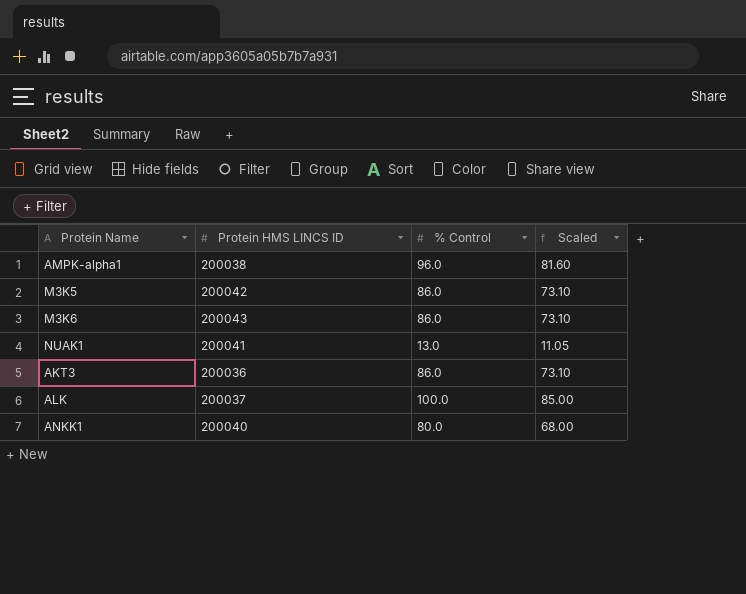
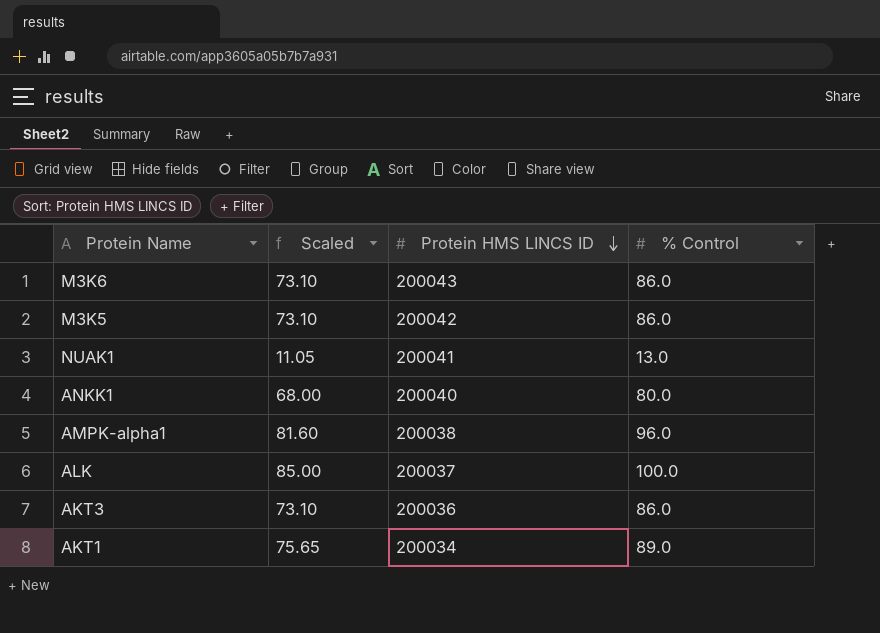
row order: none -> Protein HMS LINCS ID descending
column Scaled | position: 4 -> 2
row AKT1: none -> 75.65 | 200034 | 89.0

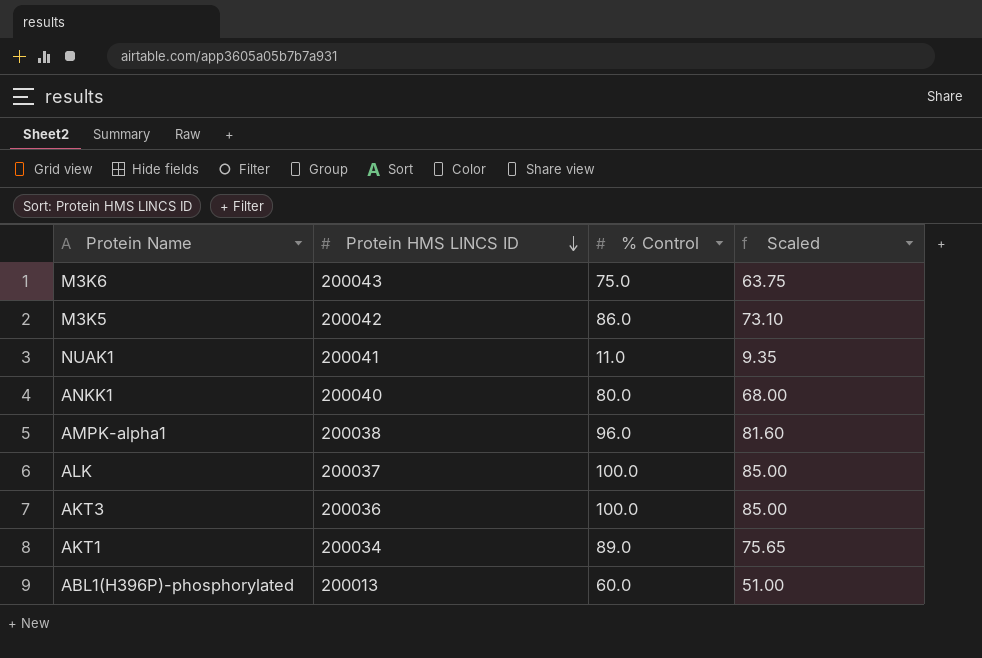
column Scaled | position: 2 -> 4
M3K6 | % Control: 86.0 -> 75.0
M3K6 | Scaled: 73.10 -> 63.75
NUAK1 | % Control: 13.0 -> 11.0
NUAK1 | Scaled: 11.05 -> 9.35
AKT3 | % Control: 86.0 -> 100.0
AKT3 | Scaled: 73.10 -> 85.00
row ABL1(H396P)-phosphorylated: none -> 200013 | 60.0 | 51.00

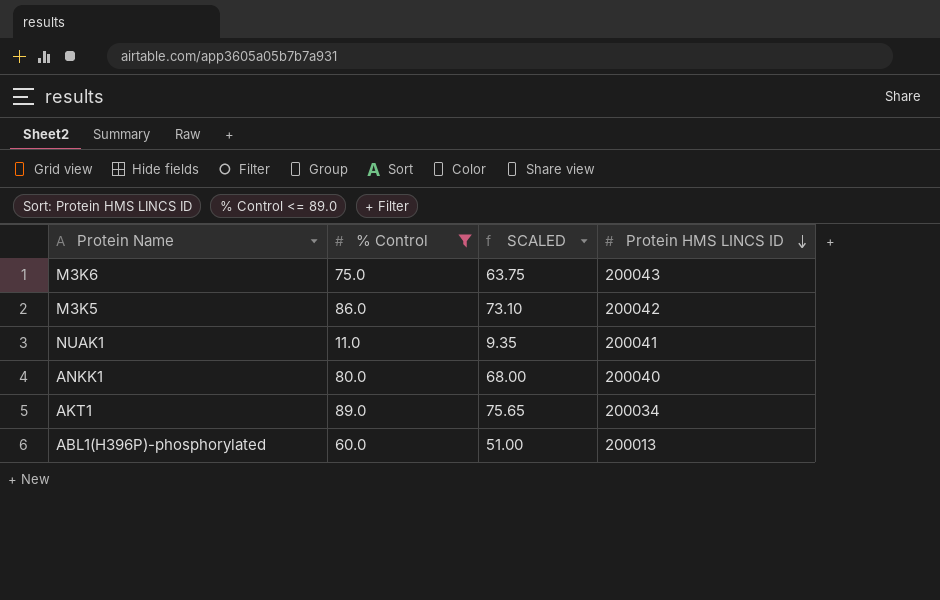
filter: none -> % Control <= 89.0
column name: Scaled -> SCALED
column Protein HMS LINCS ID | position: 2 -> 4

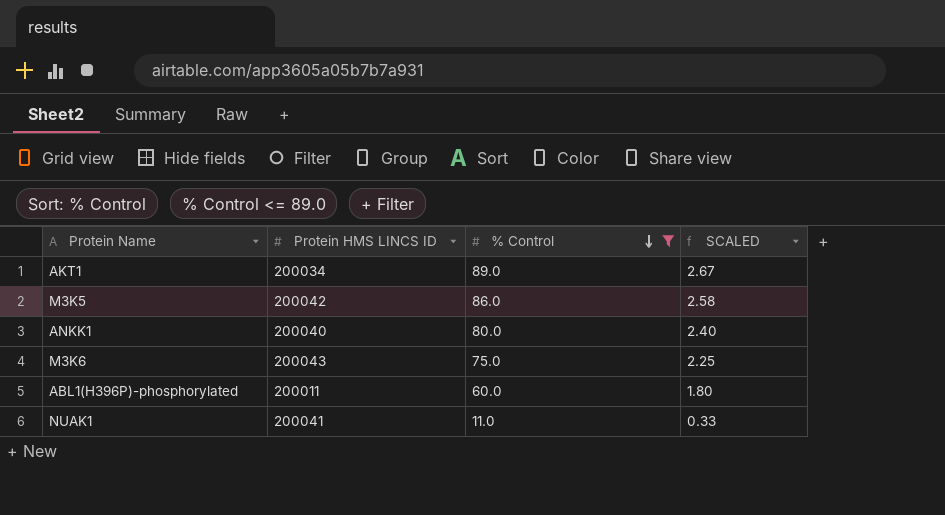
row order: Protein HMS LINCS ID descending -> % Control descending
column Protein HMS LINCS ID | position: 4 -> 2
column SCALED | formula: [% Control] * 0.85 -> [% Control] * 0.03
ABL1(H396P)-phosphorylated | Protein HMS LINCS ID: 200013 -> 200011

